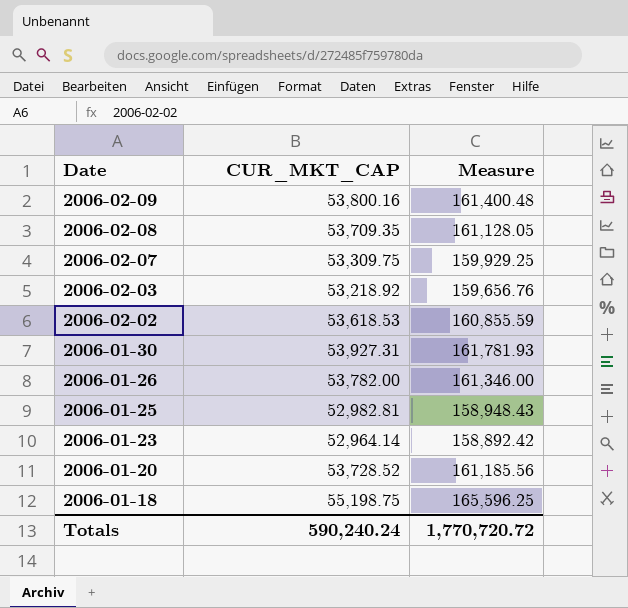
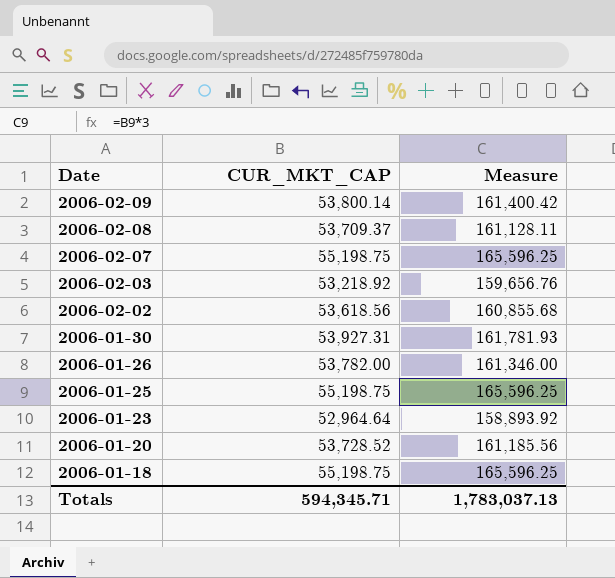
2006-02-09 | CUR_MKT_CAP: 53,800.16 -> 53,800.14
2006-02-09 | Measure: 161,400.48 -> 161,400.42
2006-02-08 | CUR_MKT_CAP: 53,709.35 -> 53,709.37
2006-02-08 | Measure: 161,128.05 -> 161,128.11
2006-02-07 | CUR_MKT_CAP: 53,309.75 -> 55,198.75
2006-02-07 | Measure: 159,929.25 -> 165,596.25
2006-02-02 | CUR_MKT_CAP: 53,618.53 -> 53,618.56
2006-02-02 | Measure: 160,855.59 -> 160,855.68
2006-01-25 | CUR_MKT_CAP: 52,982.81 -> 55,198.75
2006-01-25 | Measure: 158,948.43 -> 165,596.25
2006-01-23 | CUR_MKT_CAP: 52,964.14 -> 52,964.64
2006-01-23 | Measure: 158,892.42 -> 158,893.92
Totals | CUR_MKT_CAP: 590,240.24 -> 594,345.71
Totals | Measure: 1,770,720.72 -> 1,783,037.13

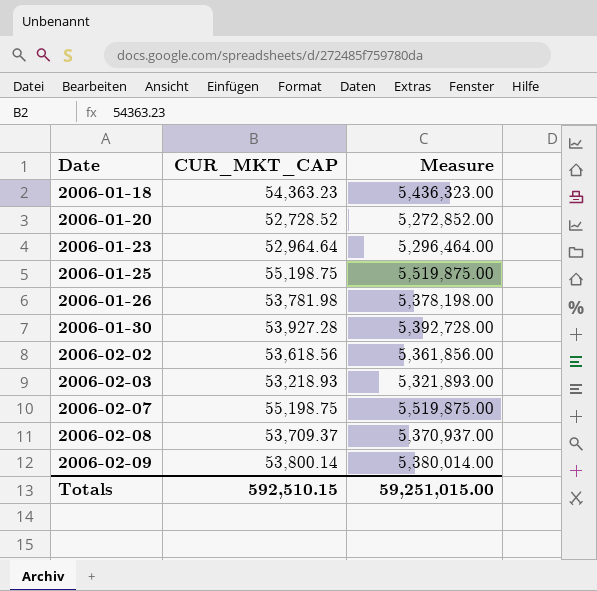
row order: Date descending -> Date ascending
column Measure | formula: [CUR_MKT_CAP] * 3 -> [CUR_MKT_CAP] * 100
2006-01-18 | CUR_MKT_CAP: 55,198.75 -> 54,363.23
2006-01-20 | CUR_MKT_CAP: 53,728.52 -> 52,728.52
2006-01-26 | CUR_MKT_CAP: 53,782.00 -> 53,781.98
2006-01-30 | CUR_MKT_CAP: 53,927.31 -> 53,927.28
2006-02-03 | CUR_MKT_CAP: 53,218.92 -> 53,218.93
Totals | CUR_MKT_CAP: 594,345.71 -> 592,510.15
Totals | Measure: 1,783,037.13 -> 59,251,015.00

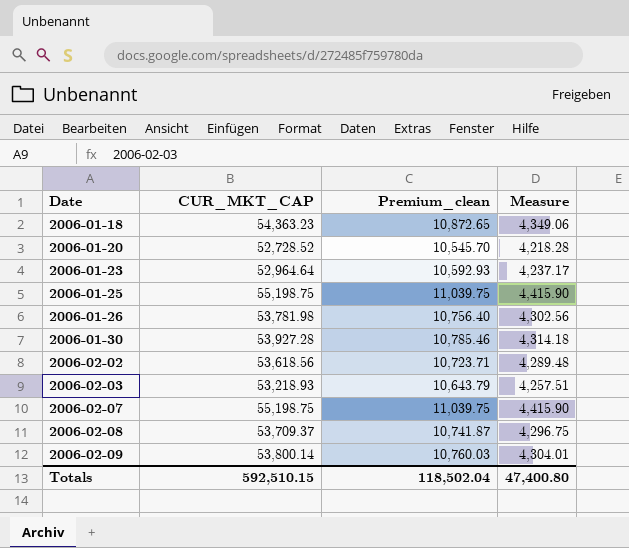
column Premium_clean | formula: none -> [CUR_MKT_CAP] * 0.2
column Measure | formula: [CUR_MKT_CAP] * 100 -> [CUR_MKT_CAP] * 0.08
Totals | Measure: 59,251,015.00 -> 47,400.80

